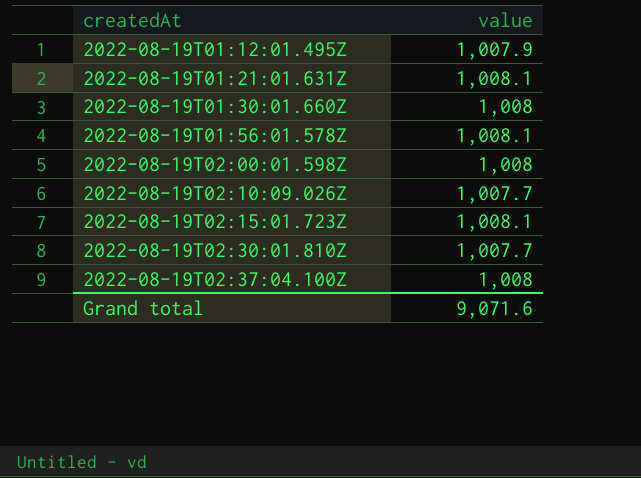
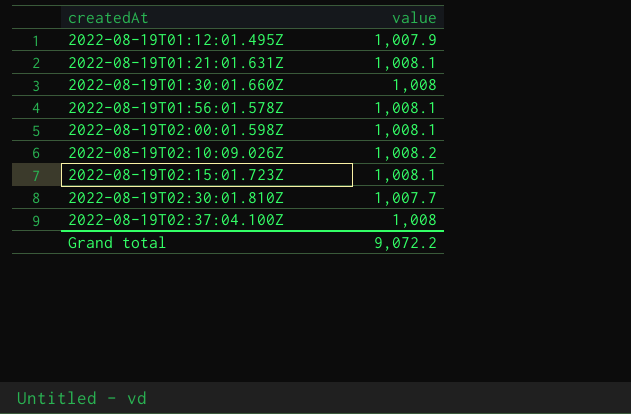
2022-08-19T02:00:01.598Z | value: 1,008 -> 1,008.1
2022-08-19T02:10:09.026Z | value: 1,007.7 -> 1,008.2
Grand total | value: 9,071.6 -> 9,072.2

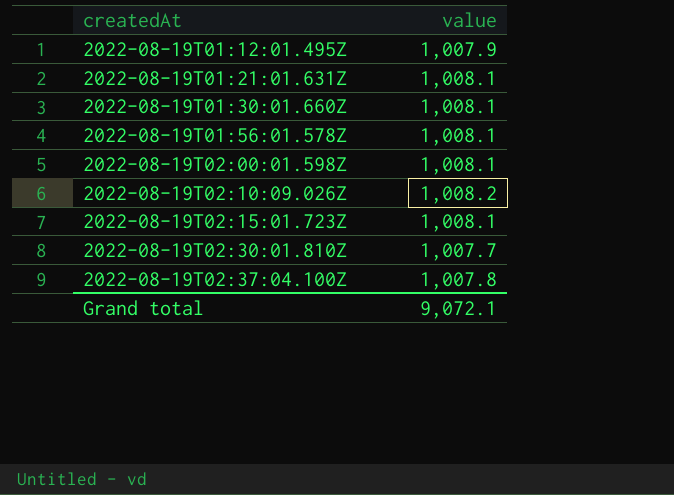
2022-08-19T01:30:01.660Z | value: 1,008 -> 1,008.1
2022-08-19T02:37:04.100Z | value: 1,008 -> 1,007.8
Grand total | value: 9,072.2 -> 9,072.1

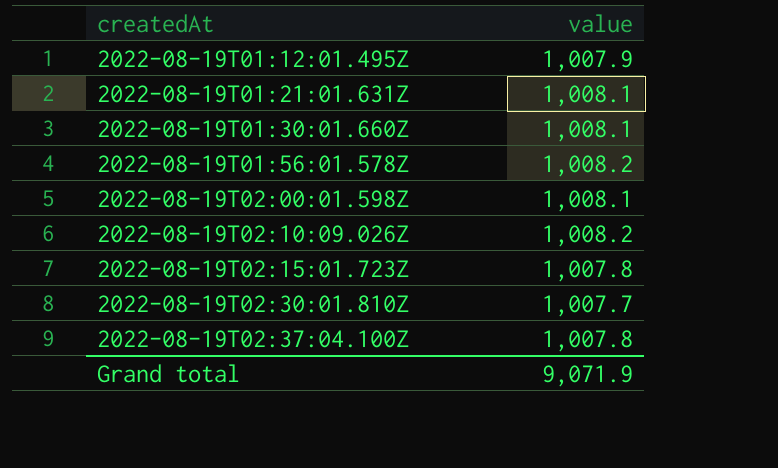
2022-08-19T01:56:01.578Z | value: 1,008.1 -> 1,008.2
2022-08-19T02:15:01.723Z | value: 1,008.1 -> 1,007.8
Grand total | value: 9,072.1 -> 9,071.9

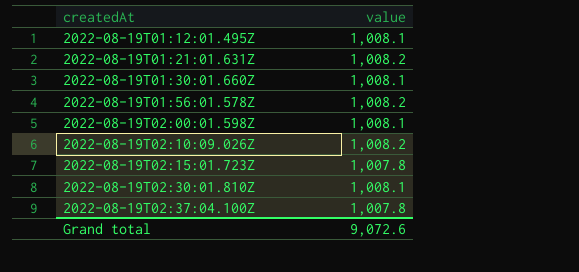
2022-08-19T01:12:01.495Z | value: 1,007.9 -> 1,008.1
2022-08-19T01:21:01.631Z | value: 1,008.1 -> 1,008.2
2022-08-19T02:30:01.810Z | value: 1,007.7 -> 1,008.1
Grand total | value: 9,071.9 -> 9,072.6

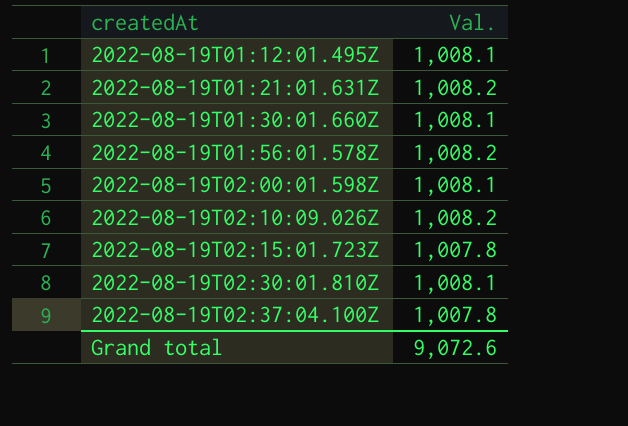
column name: value -> Val.

